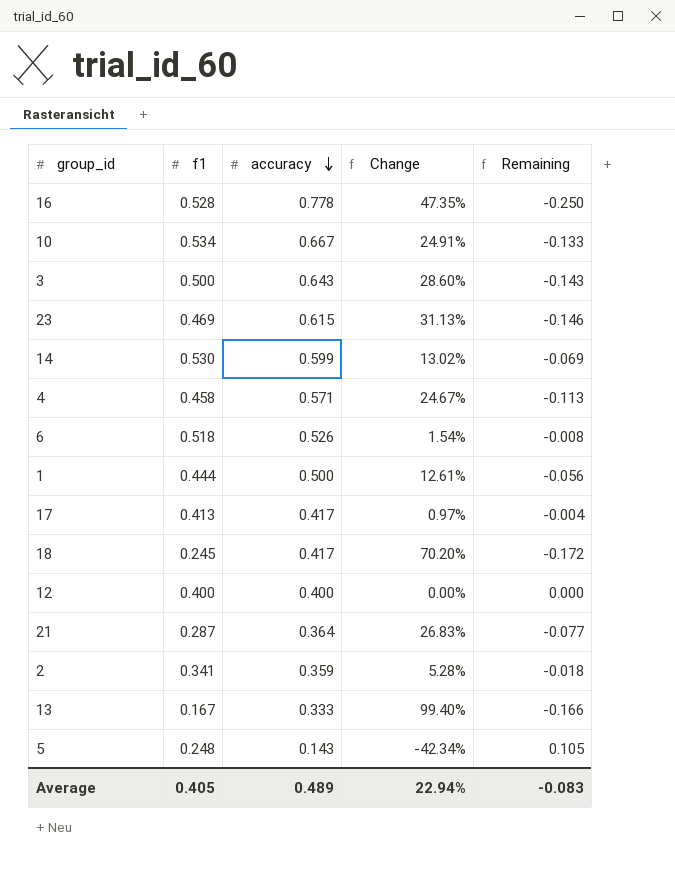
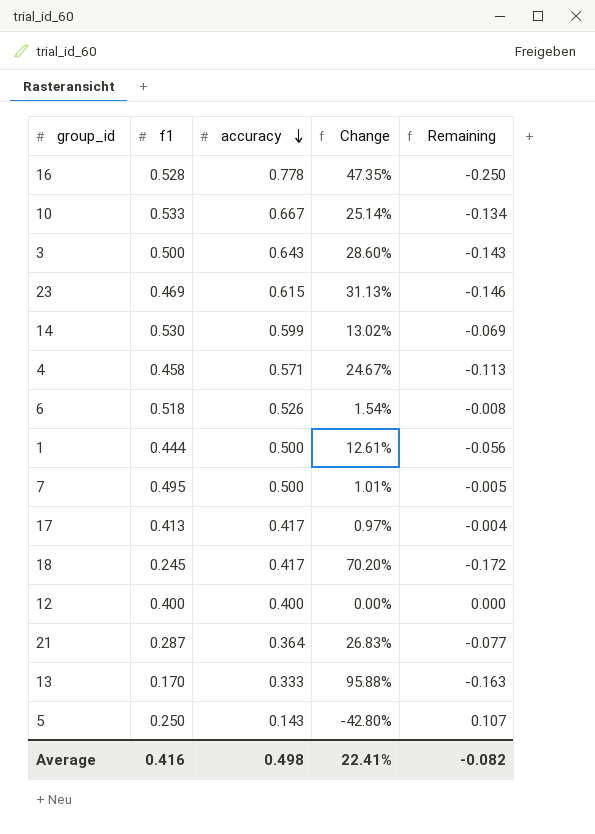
row 2: 0.341 | 0.359 | 5.28% | -0.018 -> none
10 | f1: 0.534 -> 0.533
10 | Change: 24.91% -> 25.14%
10 | Remaining: -0.133 -> -0.134
row 7: none -> 0.495 | 0.500 | 1.01% | -0.005
13 | f1: 0.167 -> 0.170
13 | Change: 99.40% -> 95.88%
13 | Remaining: -0.166 -> -0.163
5 | f1: 0.248 -> 0.250
5 | Change: -42.34% -> -42.80%
5 | Remaining: 0.105 -> 0.107
Average | f1: 0.405 -> 0.416
Average | accuracy: 0.489 -> 0.498
Average | Change: 22.94% -> 22.41%
Average | Remaining: -0.083 -> -0.082

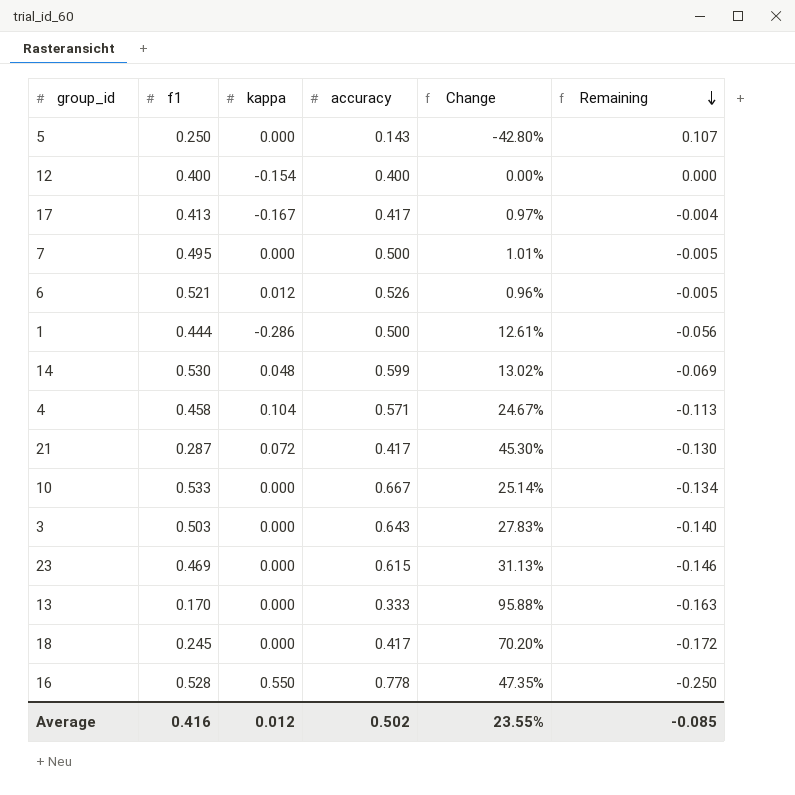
row order: accuracy descending -> Remaining descending
column kappa | position: none -> 3
6 | f1: 0.518 -> 0.521
6 | Change: 1.54% -> 0.96%
6 | Remaining: -0.008 -> -0.005
21 | accuracy: 0.364 -> 0.417
21 | Change: 26.83% -> 45.30%
21 | Remaining: -0.077 -> -0.130
3 | f1: 0.500 -> 0.503
3 | Change: 28.60% -> 27.83%
3 | Remaining: -0.143 -> -0.140
Average | accuracy: 0.498 -> 0.502
Average | Change: 22.41% -> 23.55%
Average | Remaining: -0.082 -> -0.085

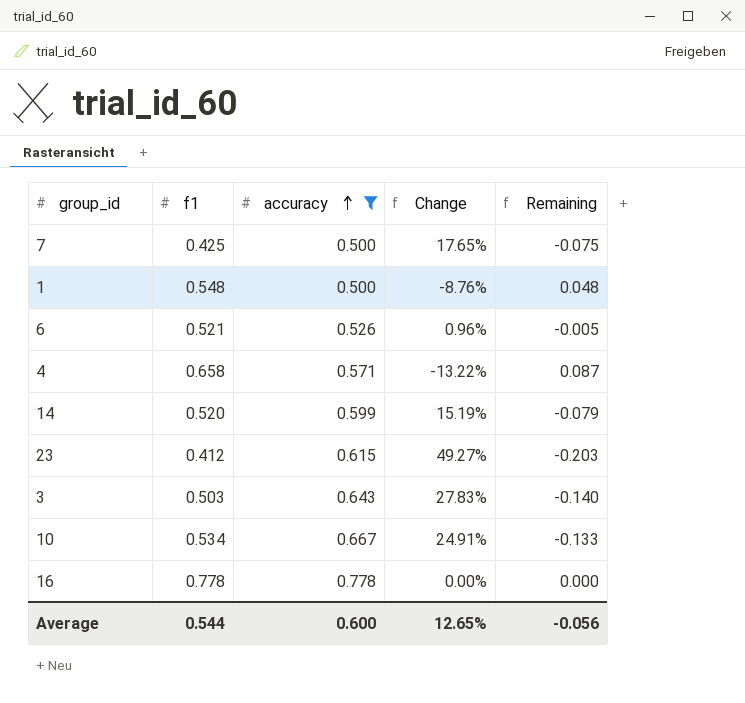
filter: none -> accuracy >= 0.500
row order: Remaining descending -> accuracy ascending
column kappa | position: 3 -> none
7 | f1: 0.495 -> 0.425
7 | Change: 1.01% -> 17.65%
7 | Remaining: -0.005 -> -0.075
1 | f1: 0.444 -> 0.548
1 | Change: 12.61% -> -8.76%
1 | Remaining: -0.056 -> 0.048
4 | f1: 0.458 -> 0.658
4 | Change: 24.67% -> -13.22%
4 | Remaining: -0.113 -> 0.087
14 | f1: 0.530 -> 0.520
14 | Change: 13.02% -> 15.19%
14 | Remaining: -0.069 -> -0.079
23 | f1: 0.469 -> 0.412
23 | Change: 31.13% -> 49.27%
23 | Remaining: -0.146 -> -0.203
10 | f1: 0.533 -> 0.534
10 | Change: 25.14% -> 24.91%
10 | Remaining: -0.134 -> -0.133
16 | f1: 0.528 -> 0.778
16 | Change: 47.35% -> 0.00%
16 | Remaining: -0.250 -> 0.000
Average | f1: 0.416 -> 0.544
Average | accuracy: 0.502 -> 0.600
Average | Change: 23.55% -> 12.65%
Average | Remaining: -0.085 -> -0.056

